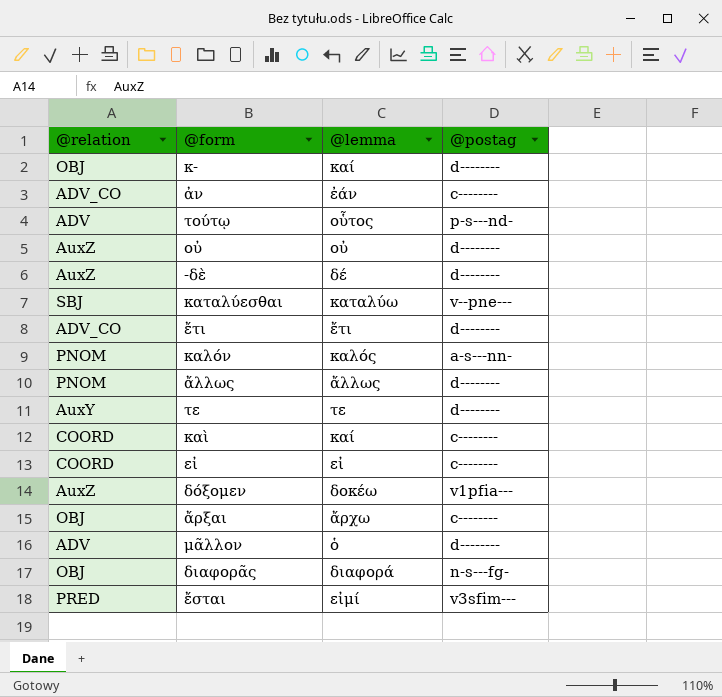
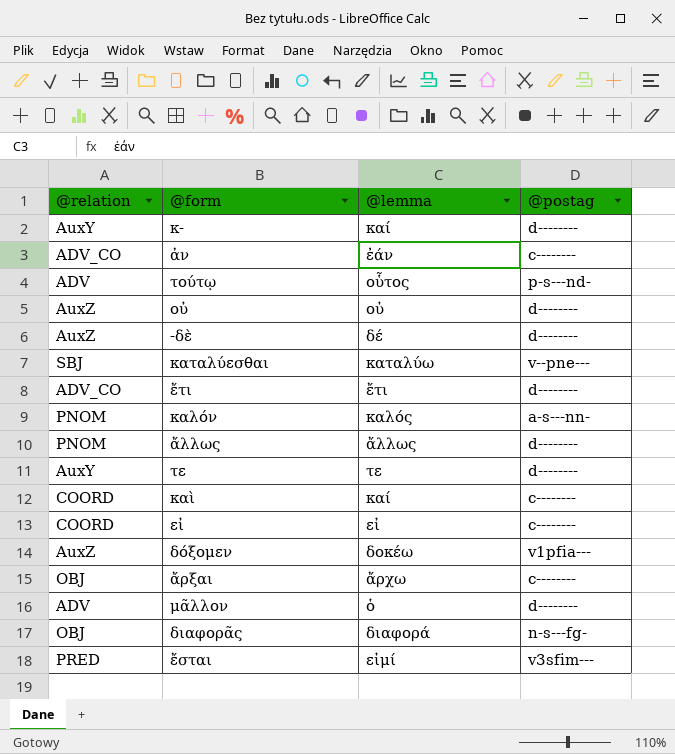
κ- | @relation: OBJ -> AuxY

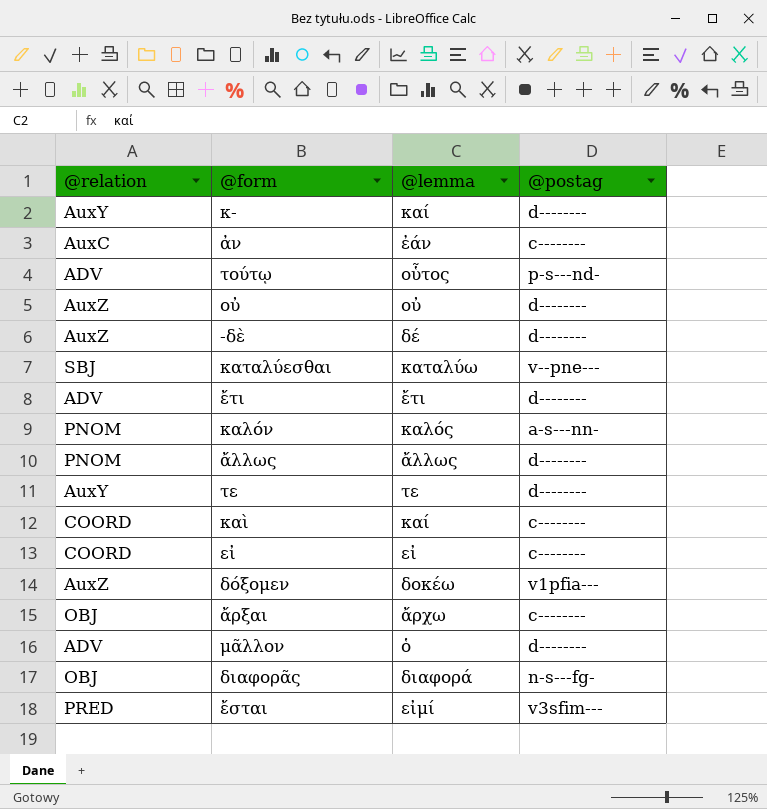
ἀν | @relation: ADV_CO -> AuxC
ἔτι | @relation: ADV_CO -> ADV

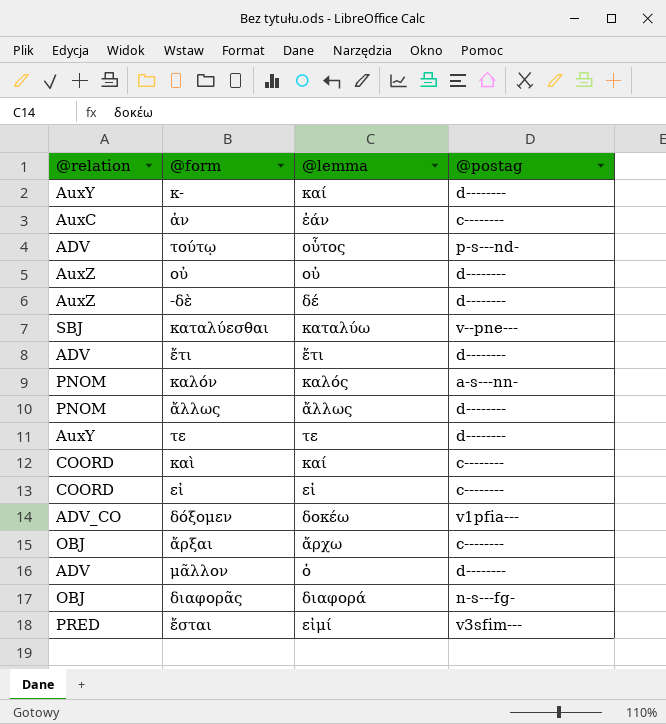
δόξομεν | @relation: AuxZ -> ADV_CO

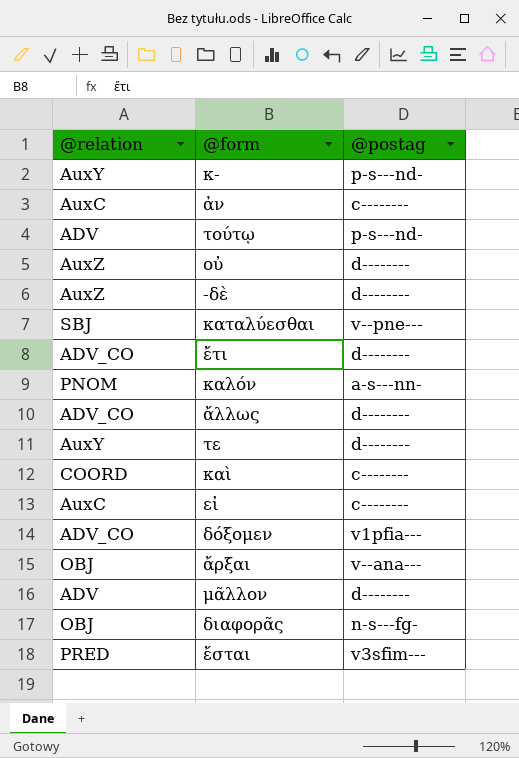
column @lemma | position: 3 -> none
κ- | @postag: d-------- -> p-s---nd-
ἔτι | @relation: ADV -> ADV_CO
ἄλλως | @relation: PNOM -> ADV_CO
εἰ | @relation: COORD -> AuxC
ἄρξαι | @postag: c-------- -> v--ana---

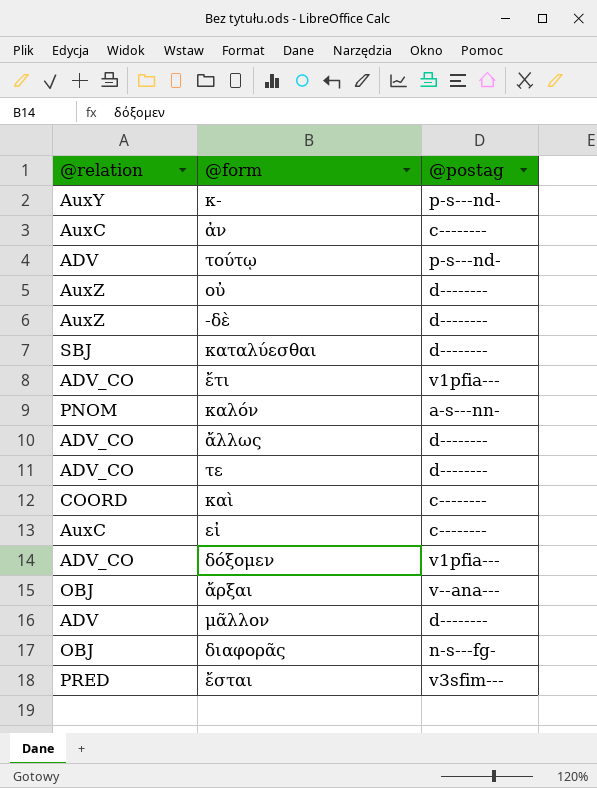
καταλύεσθαι | @postag: v--pne--- -> d--------
ἔτι | @postag: d-------- -> v1pfia---
τε | @relation: AuxY -> ADV_CO

